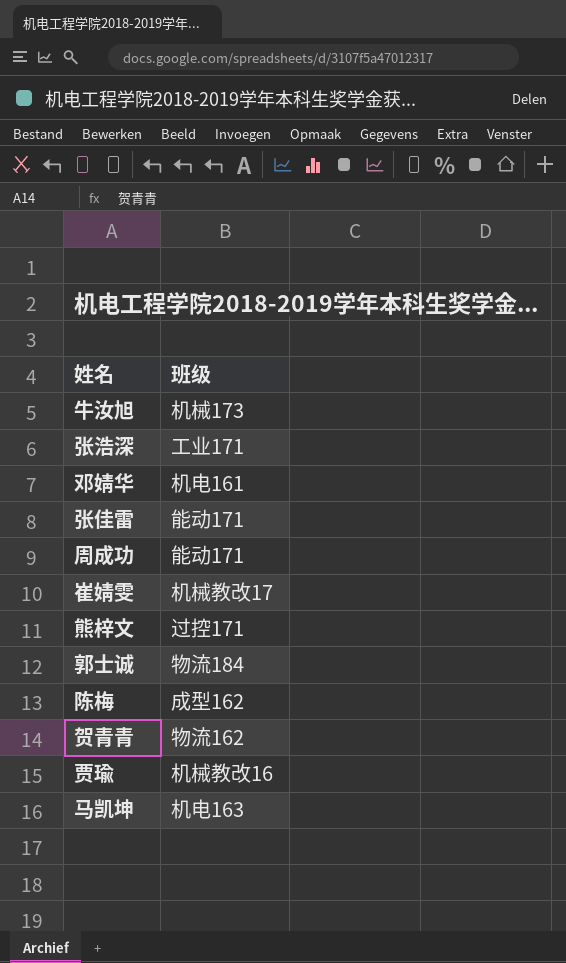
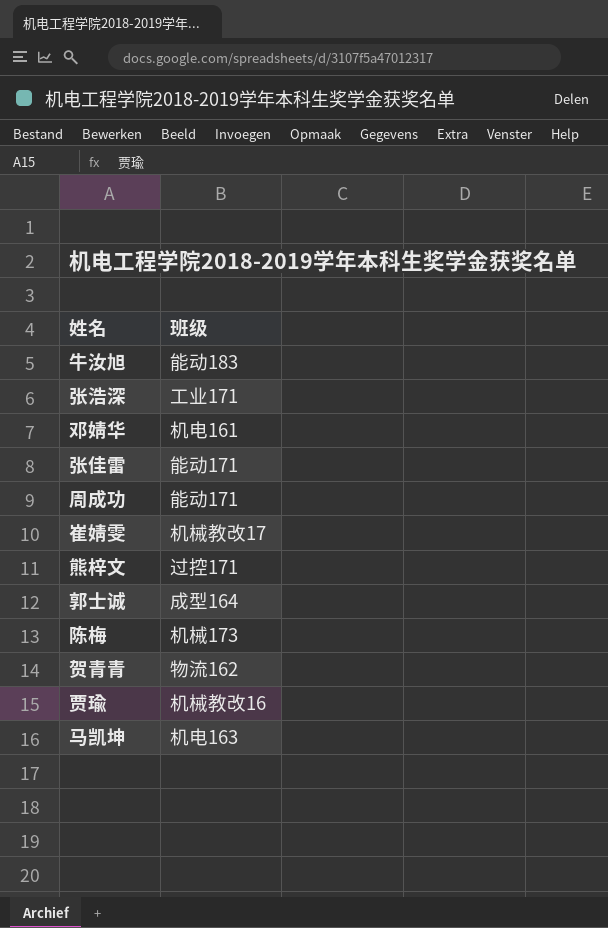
牛汝旭 | 班级: 机械173 -> 能动183
郭士诚 | 班级: 物流184 -> 成型164
陈梅 | 班级: 成型162 -> 机械173

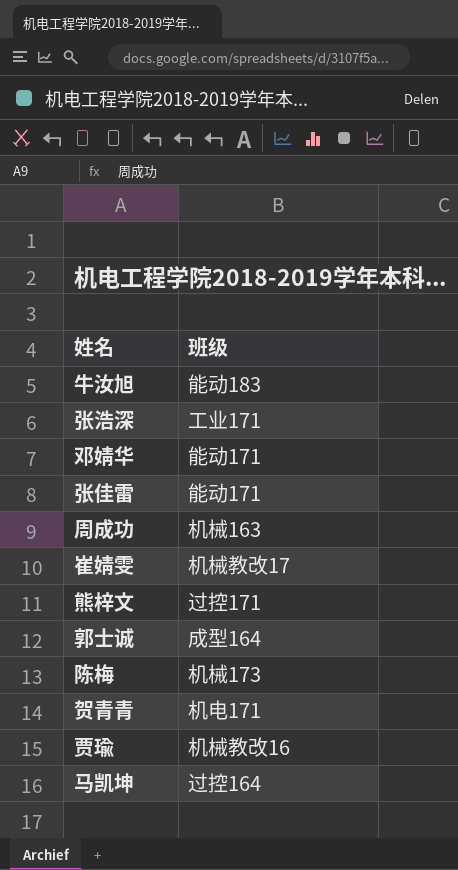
邓婧华 | 班级: 机电161 -> 能动171
周成功 | 班级: 能动171 -> 机械163
贺青青 | 班级: 物流162 -> 机电171
马凯坤 | 班级: 机电163 -> 过控164

